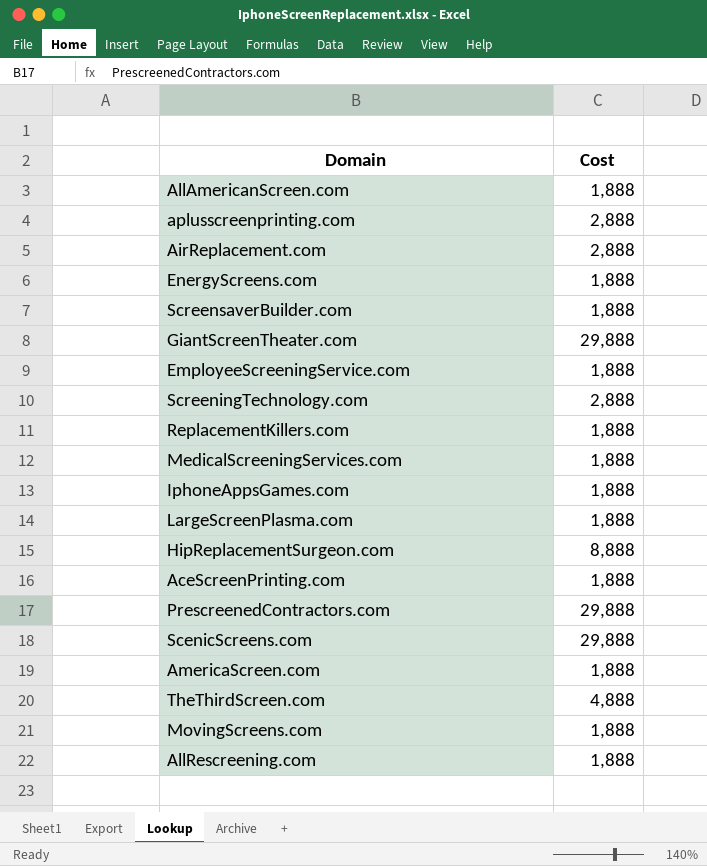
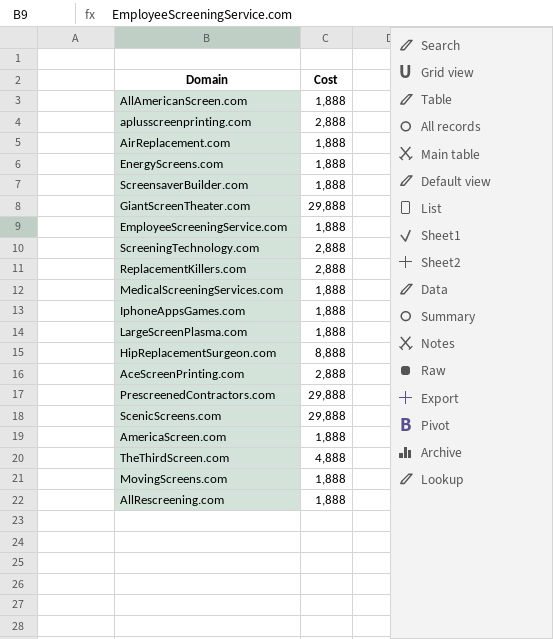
AirReplacement.com | Cost: 2,888 -> 1,888
ReplacementKillers.com | Cost: 1,888 -> 2,888
AceScreenPrinting.com | Cost: 1,888 -> 2,888

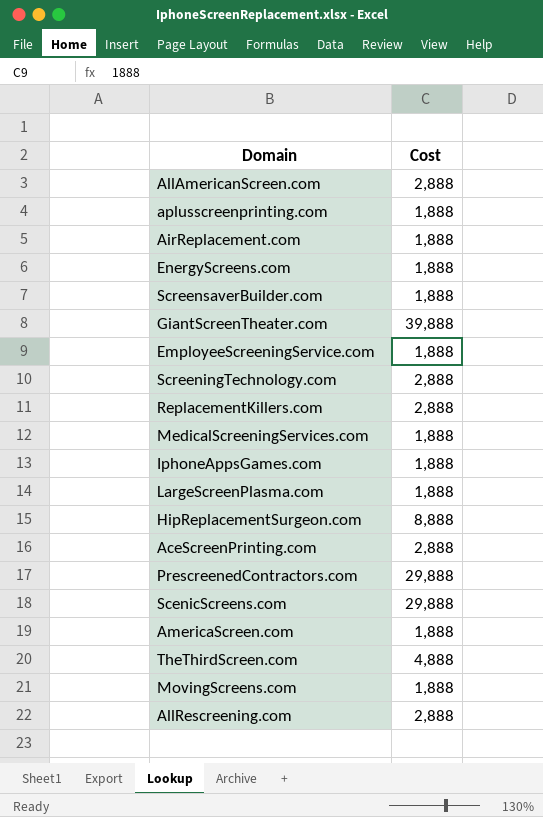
AllAmericanScreen.com | Cost: 1,888 -> 2,888
aplusscreenprinting.com | Cost: 2,888 -> 1,888
GiantScreenTheater.com | Cost: 29,888 -> 39,888
AllRescreening.com | Cost: 1,888 -> 2,888

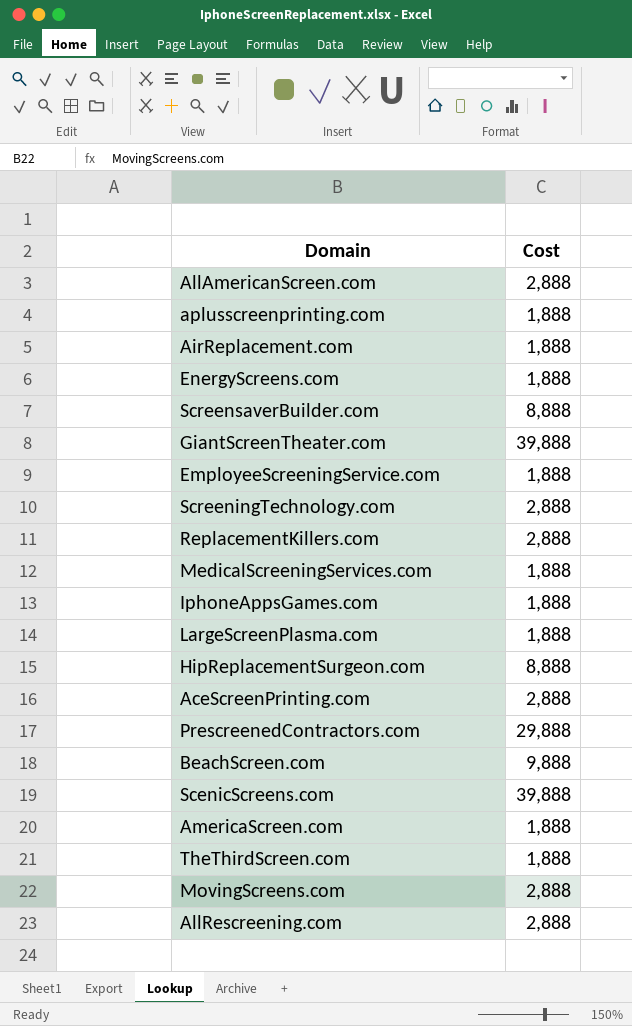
ScreensaverBuilder.com | Cost: 1,888 -> 8,888
row BeachScreen.com: none -> 9,888
ScenicScreens.com | Cost: 29,888 -> 39,888
TheThirdScreen.com | Cost: 4,888 -> 1,888
MovingScreens.com | Cost: 1,888 -> 2,888

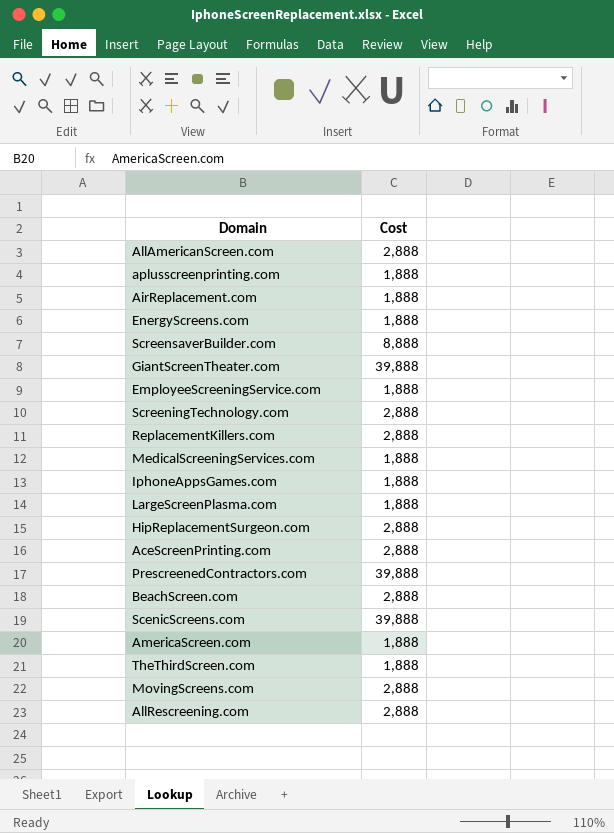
HipReplacementSurgeon.com | Cost: 8,888 -> 2,888
PrescreenedContractors.com | Cost: 29,888 -> 39,888
BeachScreen.com | Cost: 9,888 -> 2,888

